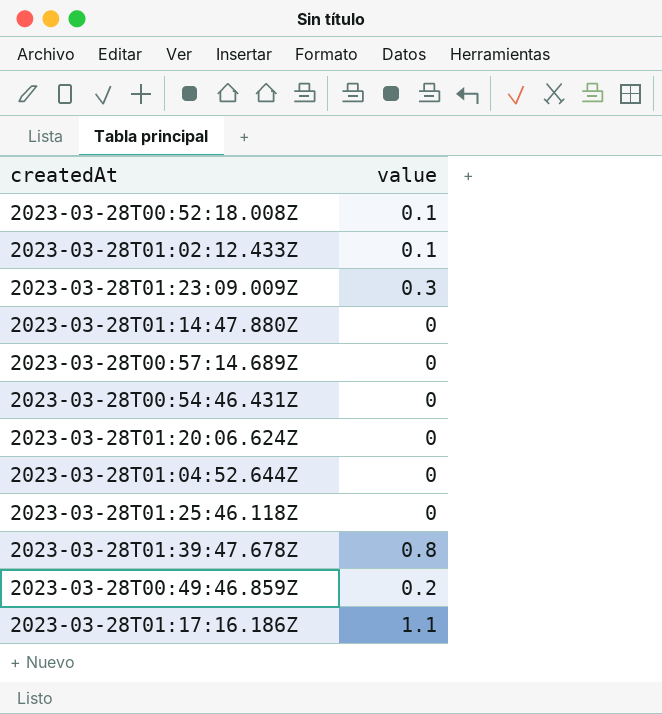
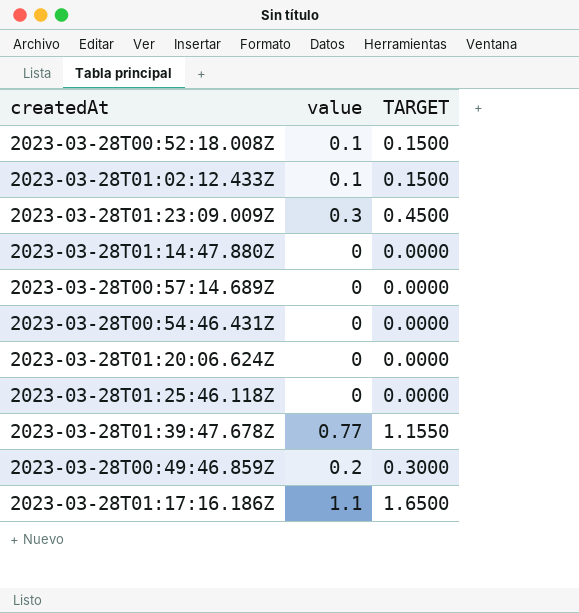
column TARGET | formula: none -> [value] * 1.5
row 2023-03-28T01:04:52.644Z: 0 -> none
2023-03-28T01:39:47.678Z | value: 0.8 -> 0.77

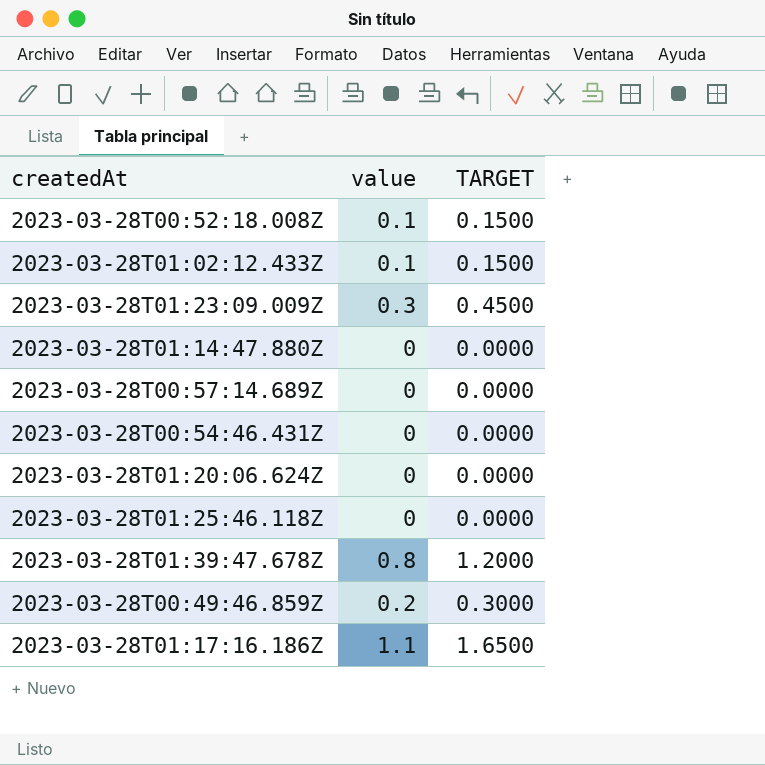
2023-03-28T01:39:47.678Z | value: 0.77 -> 0.8
2023-03-28T01:39:47.678Z | TARGET: 1.1550 -> 1.2000

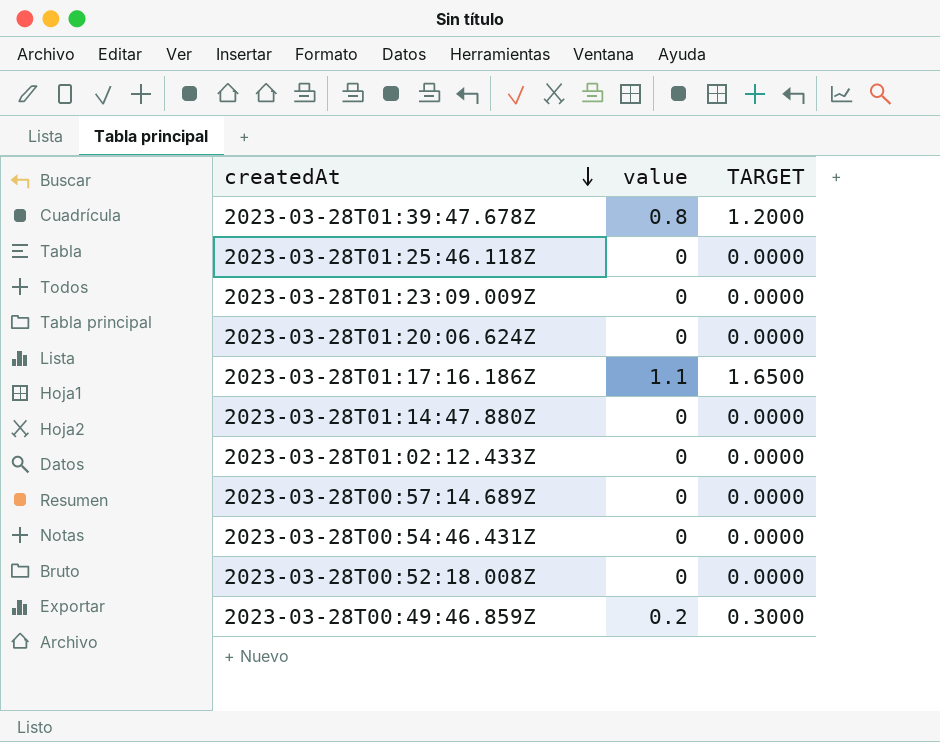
row order: none -> createdAt descending
2023-03-28T01:23:09.009Z | value: 0.3 -> 0
2023-03-28T01:23:09.009Z | TARGET: 0.4500 -> 0.0000
2023-03-28T01:02:12.433Z | value: 0.1 -> 0
2023-03-28T01:02:12.433Z | TARGET: 0.1500 -> 0.0000
2023-03-28T00:52:18.008Z | value: 0.1 -> 0
2023-03-28T00:52:18.008Z | TARGET: 0.1500 -> 0.0000

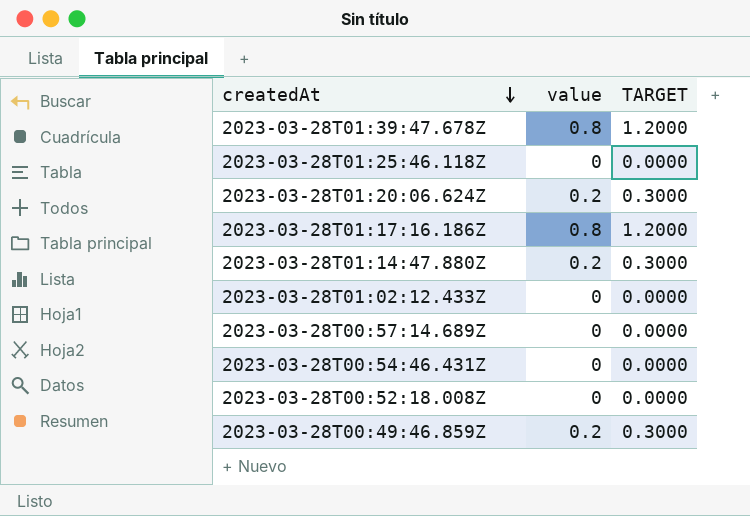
row 2023-03-28T01:23:09.009Z: 0 | 0.0000 -> none
2023-03-28T01:20:06.624Z | value: 0 -> 0.2
2023-03-28T01:20:06.624Z | TARGET: 0.0000 -> 0.3000
2023-03-28T01:17:16.186Z | value: 1.1 -> 0.8
2023-03-28T01:17:16.186Z | TARGET: 1.6500 -> 1.2000
2023-03-28T01:14:47.880Z | value: 0 -> 0.2
2023-03-28T01:14:47.880Z | TARGET: 0.0000 -> 0.3000

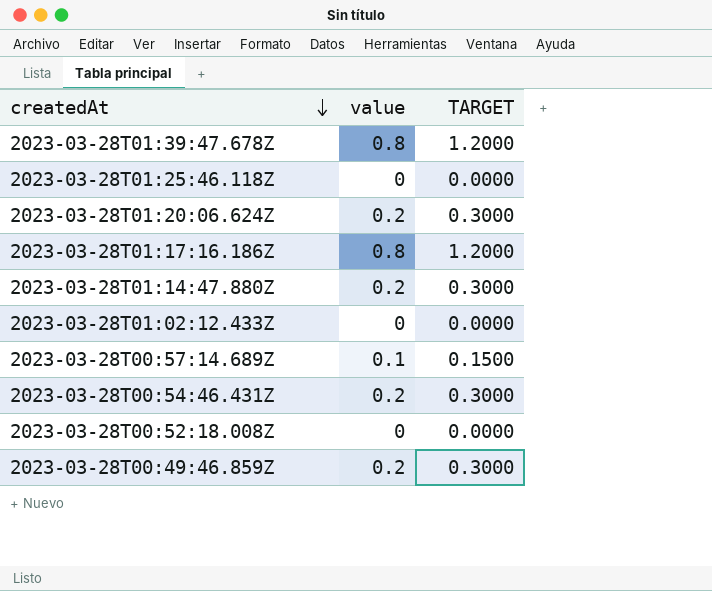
2023-03-28T00:57:14.689Z | value: 0 -> 0.1
2023-03-28T00:57:14.689Z | TARGET: 0.0000 -> 0.1500
2023-03-28T00:54:46.431Z | value: 0 -> 0.2
2023-03-28T00:54:46.431Z | TARGET: 0.0000 -> 0.3000

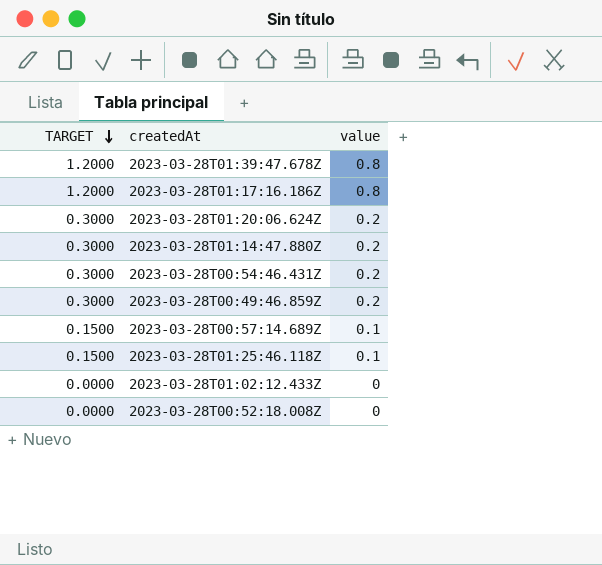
row order: createdAt descending -> TARGET descending
column TARGET | position: 3 -> 1
2023-03-28T01:25:46.118Z | TARGET: 0.0000 -> 0.1500
2023-03-28T01:25:46.118Z | value: 0 -> 0.1

